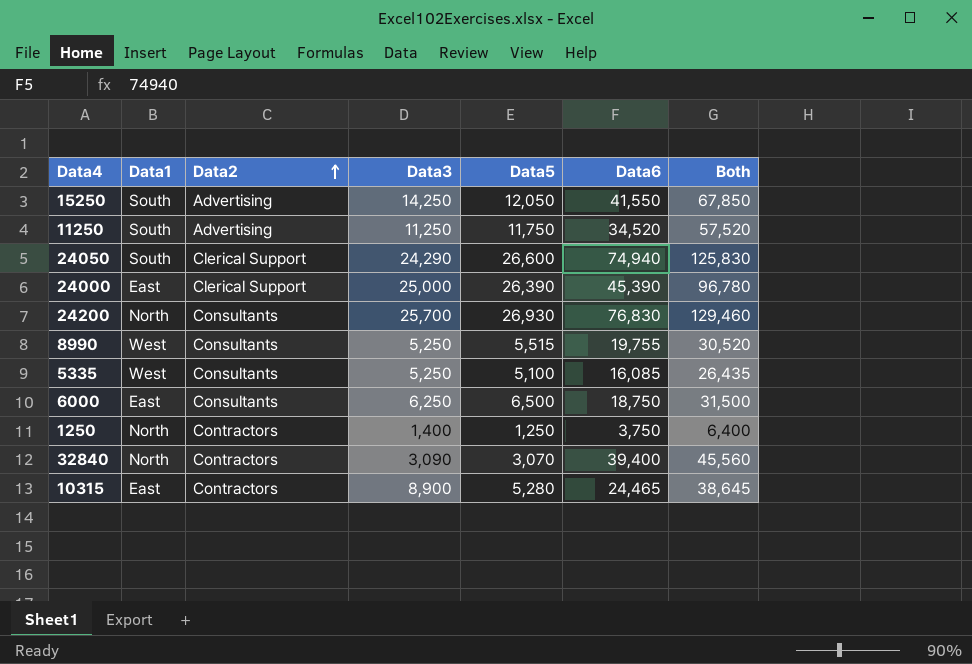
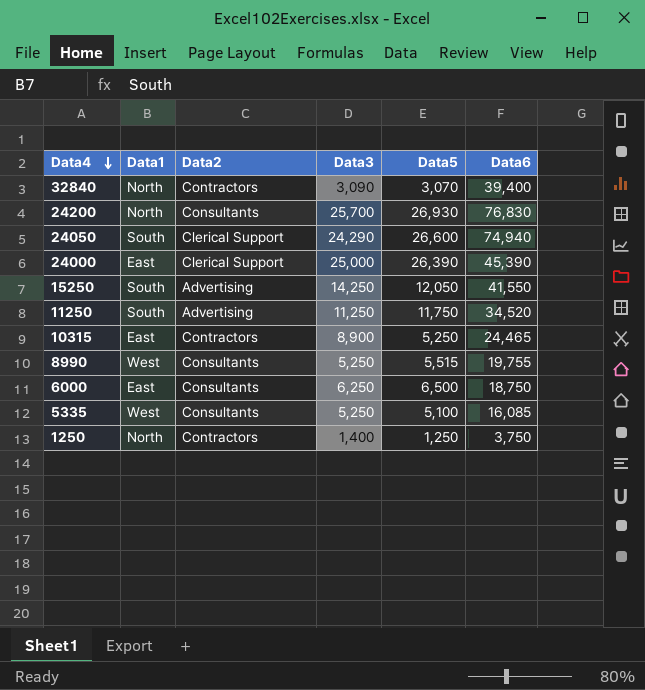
row order: Data2 ascending -> Data4 descending
column Both | formula: [Data3] + [Data5] + [Data6] -> none
10315 | Data5: 5,280 -> 5,250

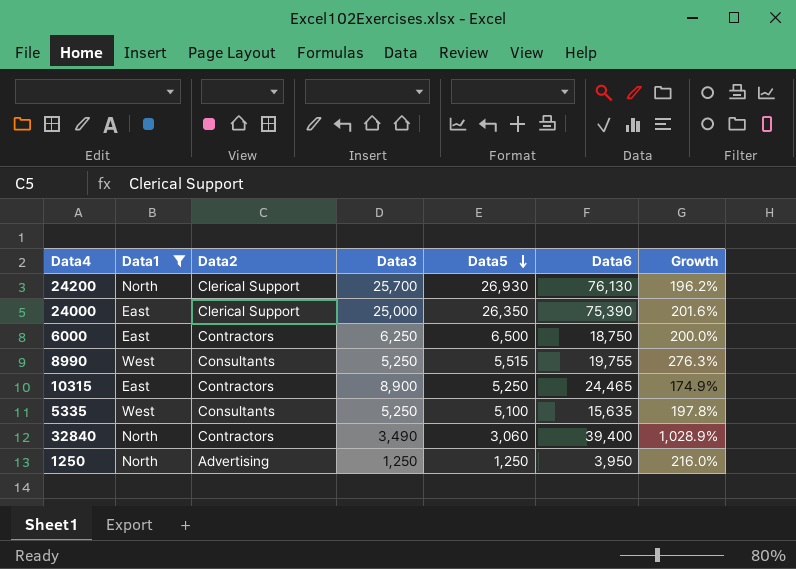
filter: none -> Data1 != South
row order: Data4 descending -> Data5 descending
column Growth | formula: none -> ([Data6] - [Data3]) / [Data3]
24200 | Data2: Consultants -> Clerical Support
24200 | Data6: 76,830 -> 76,130
24000 | Data5: 26,390 -> 26,350
24000 | Data6: 45,390 -> 75,390
6000 | Data2: Consultants -> Contractors
5335 | Data6: 16,085 -> 15,635
32840 | Data3: 3,090 -> 3,490
32840 | Data5: 3,070 -> 3,060
1250 | Data2: Contractors -> Advertising
1250 | Data3: 1,400 -> 1,250
1250 | Data6: 3,750 -> 3,950

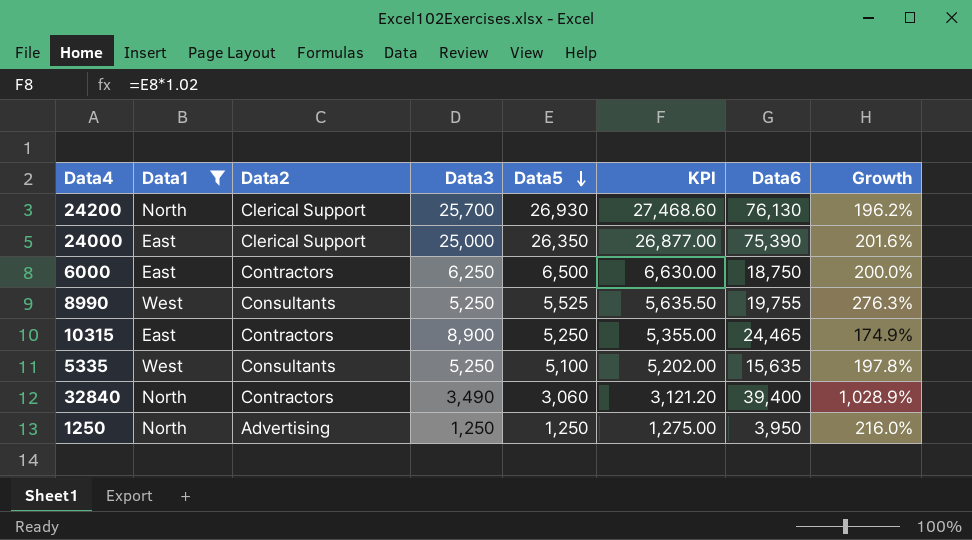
column KPI | formula: none -> [Data5] * 1.02
8990 | Data5: 5,515 -> 5,525

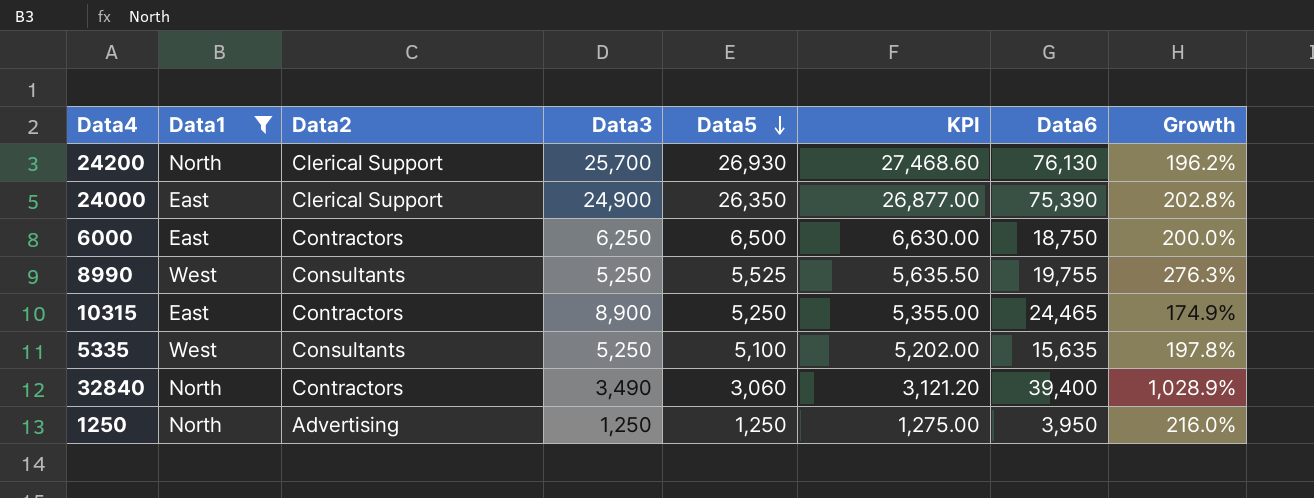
24000 | Data3: 25,000 -> 24,900
24000 | Growth: 201.6% -> 202.8%

